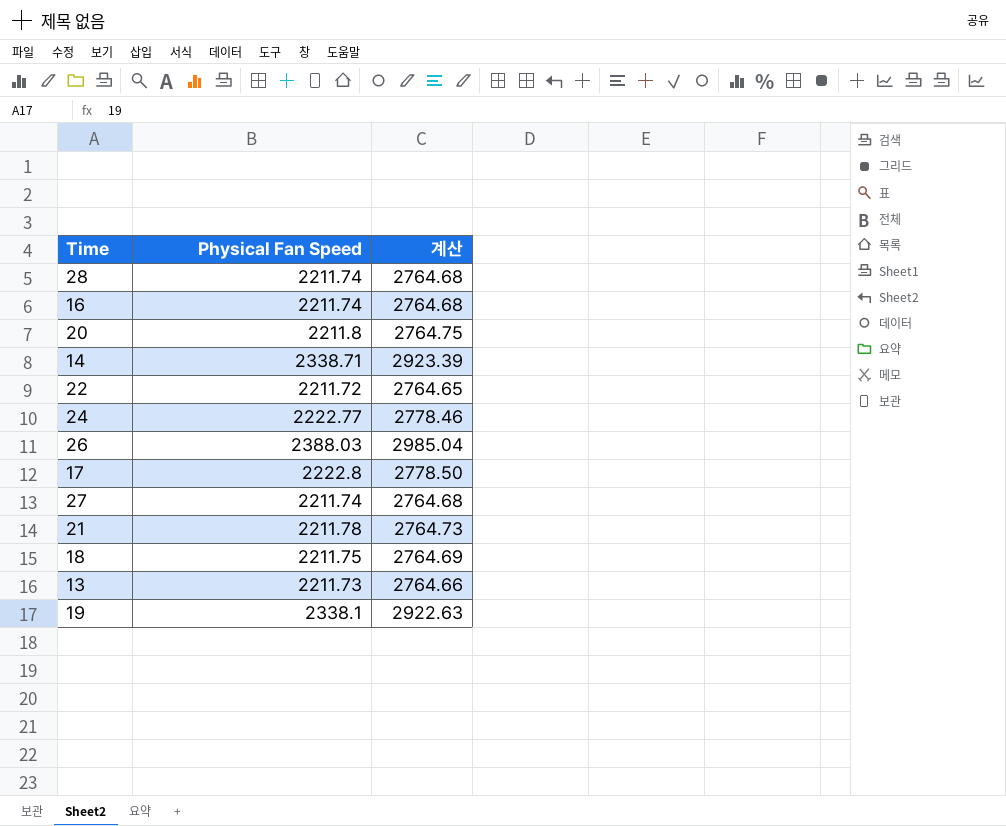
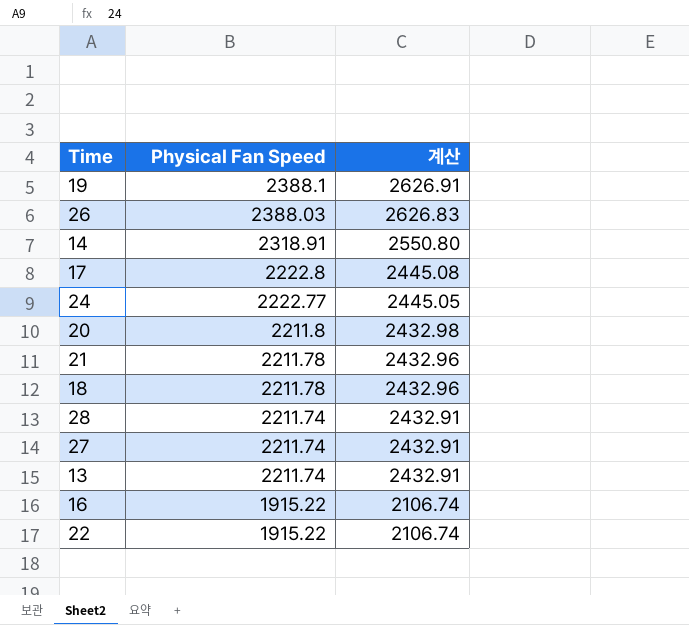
row order: none -> Physical Fan Speed descending
column 계산 | formula: [Physical Fan Speed] * 1.25 -> [Physical Fan Speed] * 1.1
19 | Physical Fan Speed: 2338.1 -> 2388.1
14 | Physical Fan Speed: 2338.71 -> 2318.91
18 | Physical Fan Speed: 2211.75 -> 2211.78
13 | Physical Fan Speed: 2211.73 -> 2211.74
16 | Physical Fan Speed: 2211.74 -> 1915.22
22 | Physical Fan Speed: 2211.72 -> 1915.22

